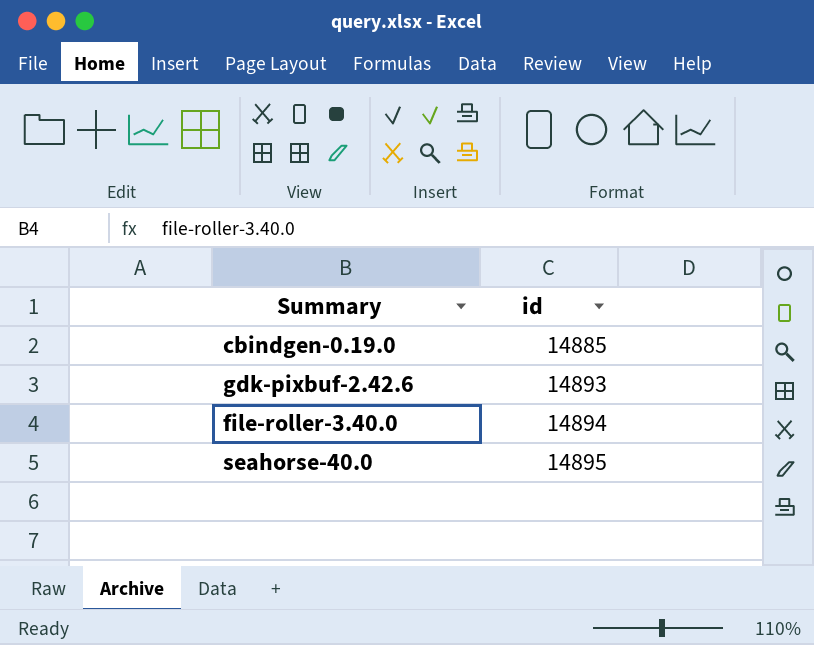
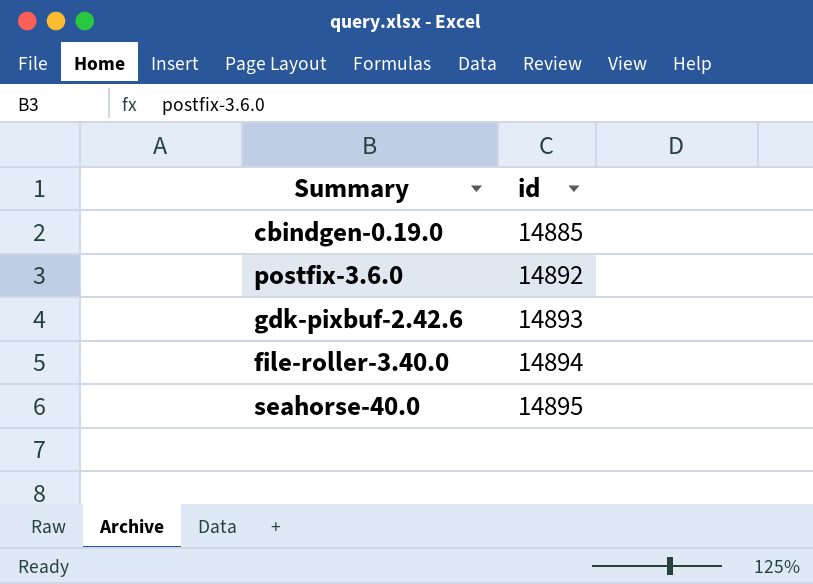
row postfix-3.6.0: none -> 14892

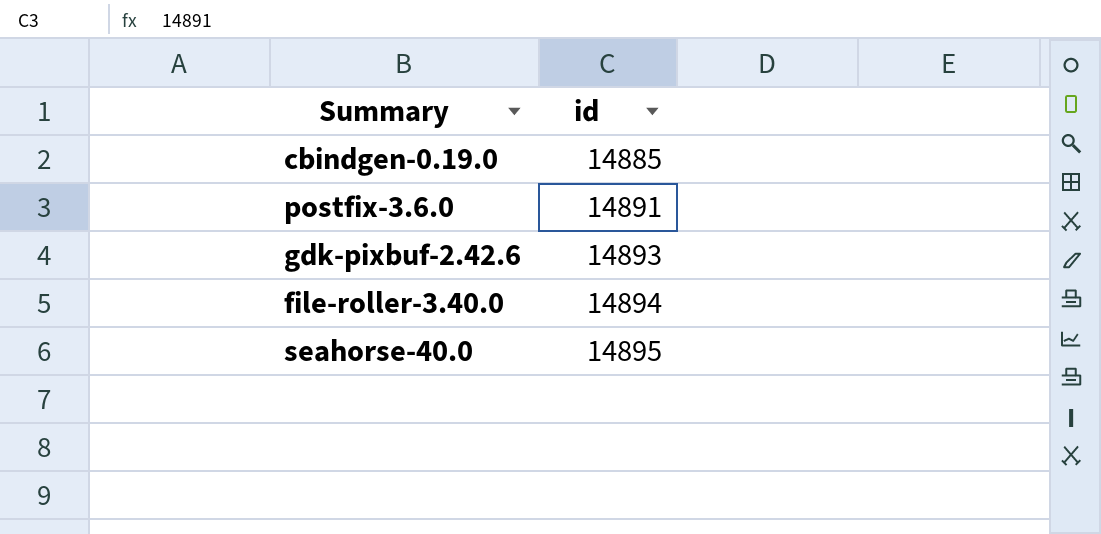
postfix-3.6.0 | id: 14892 -> 14891

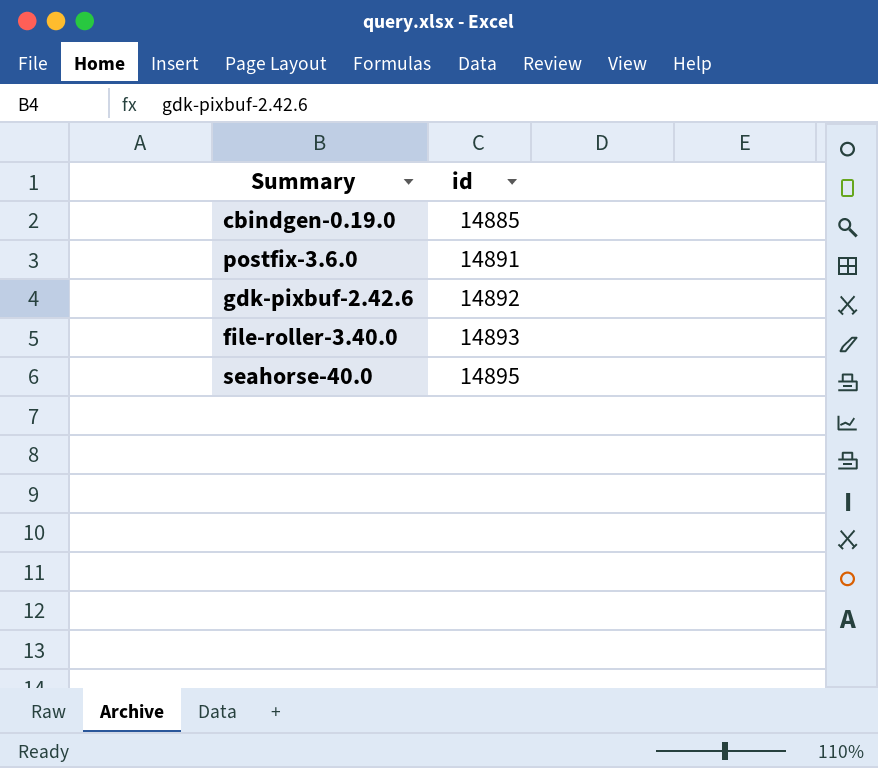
gdk-pixbuf-2.42.6 | id: 14893 -> 14892
file-roller-3.40.0 | id: 14894 -> 14893

